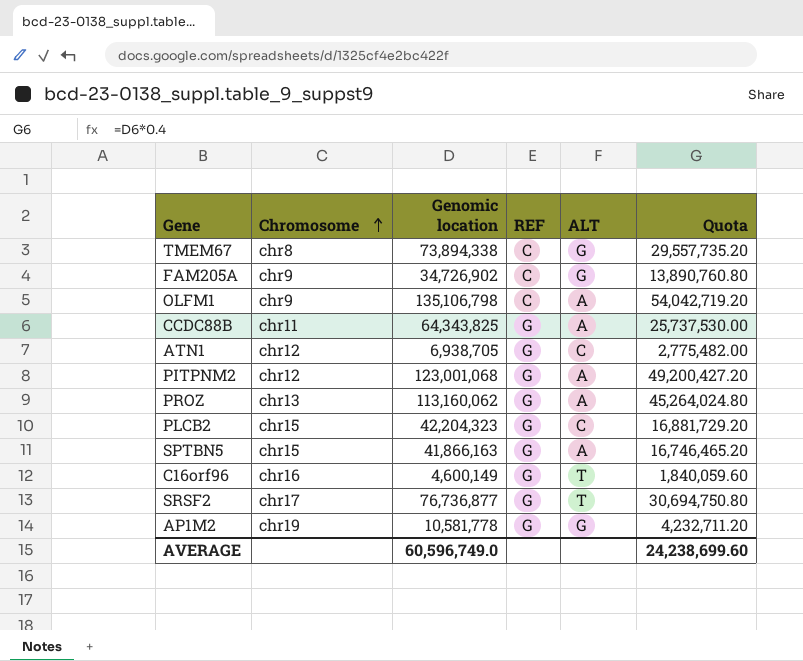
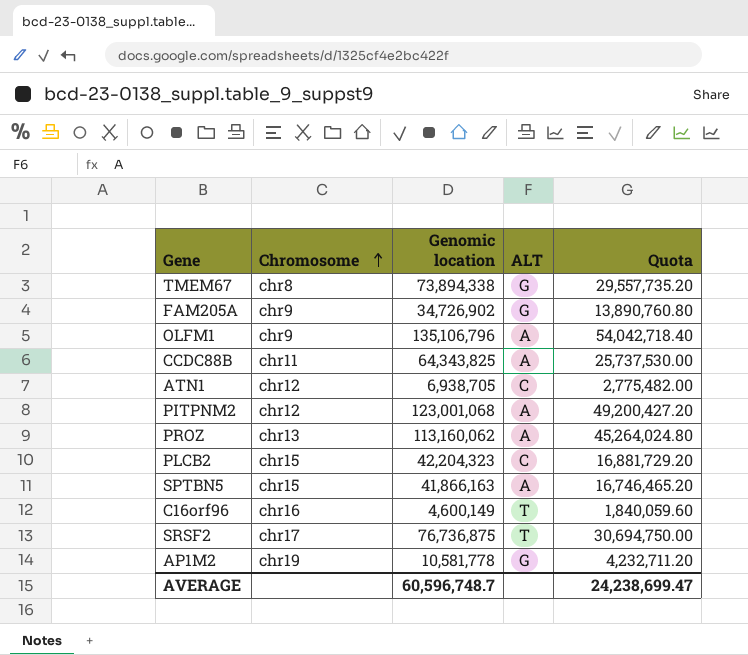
column REF | position: 4 -> none
OLFM1 | Genomic location: 135,106,798 -> 135,106,796
OLFM1 | Quota: 54,042,719.20 -> 54,042,718.40
SRSF2 | Genomic location: 76,736,877 -> 76,736,875
SRSF2 | Quota: 30,694,750.80 -> 30,694,750.00
AVERAGE | Genomic location: 60,596,749.0 -> 60,596,748.7
AVERAGE | Quota: 24,238,699.60 -> 24,238,699.47

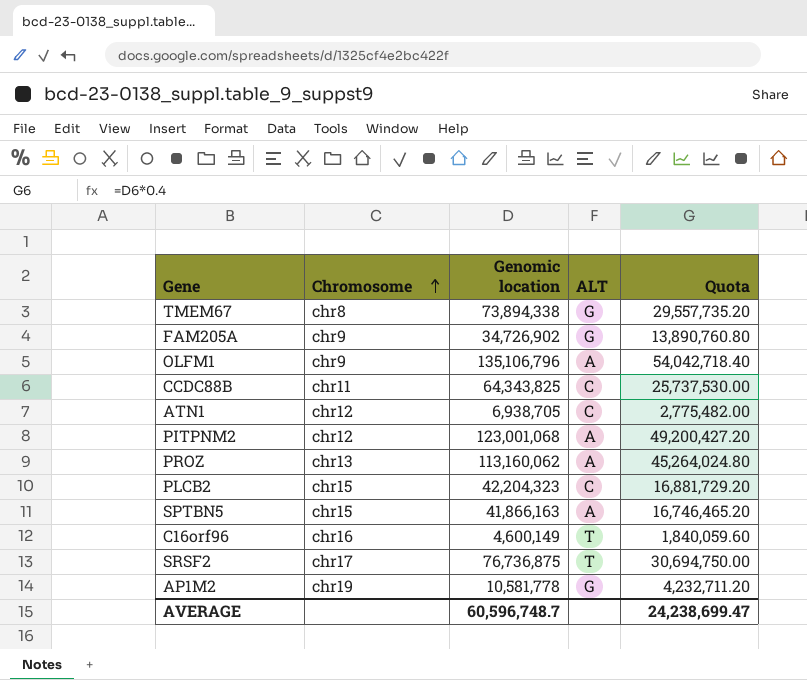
CCDC88B | ALT: A -> C

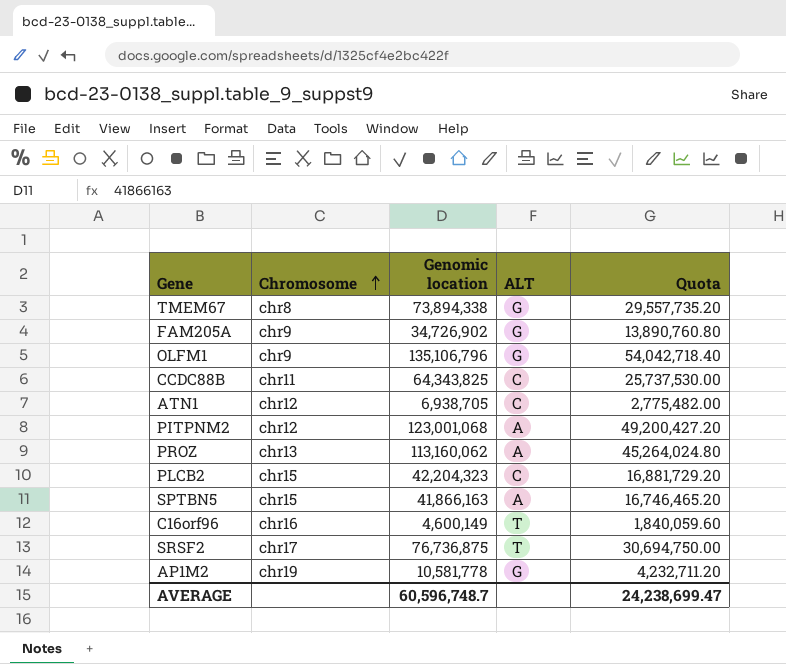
OLFM1 | ALT: A -> G

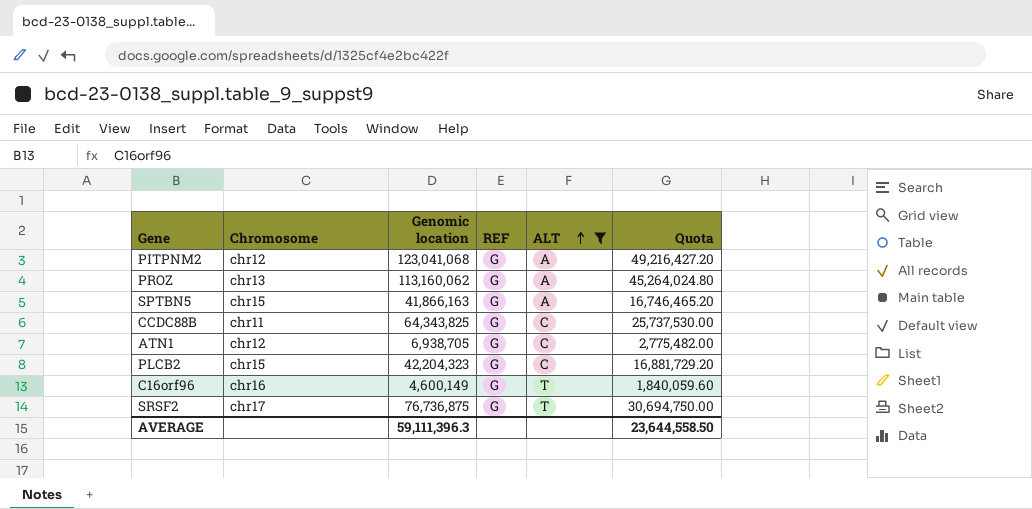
filter: none -> ALT != G
row order: Chromosome ascending -> ALT ascending
column REF | position: none -> 4
PITPNM2 | Genomic location: 123,001,068 -> 123,041,068
PITPNM2 | Quota: 49,200,427.20 -> 49,216,427.20
AVERAGE | Genomic location: 60,596,748.7 -> 59,111,396.3
AVERAGE | Quota: 24,238,699.47 -> 23,644,558.50

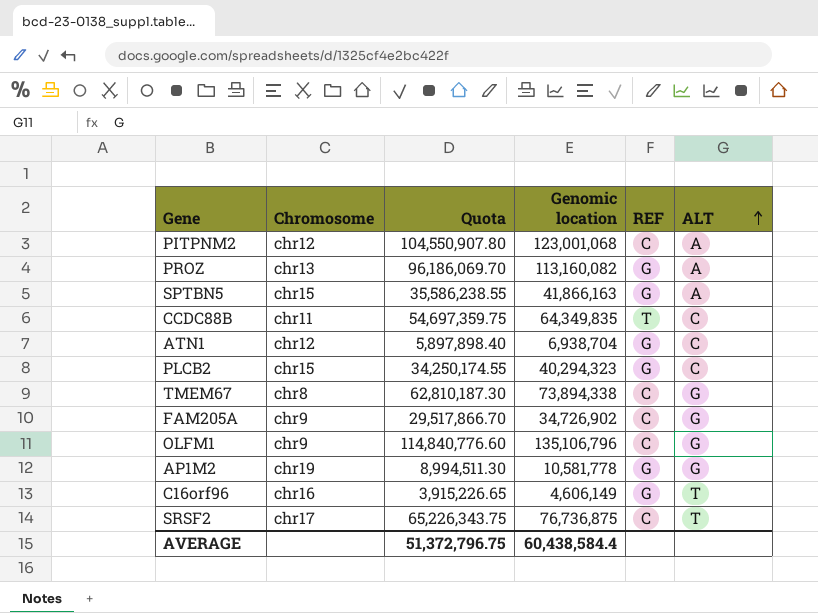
filter: ALT != G -> none
column Quota | formula: [Genomic location] * 0.4 -> [Genomic location] * 0.85
column Quota | position: 6 -> 3
PITPNM2 | Genomic location: 123,041,068 -> 123,001,068
PITPNM2 | REF: G -> C
PROZ | Genomic location: 113,160,062 -> 113,160,082
CCDC88B | Genomic location: 64,343,825 -> 64,349,835
CCDC88B | REF: G -> T
ATN1 | Genomic location: 6,938,705 -> 6,938,704
PLCB2 | Genomic location: 42,204,323 -> 40,294,323
C16orf96 | Genomic location: 4,600,149 -> 4,606,149
SRSF2 | REF: G -> C
AVERAGE | Quota: 23,644,558.50 -> 51,372,796.75
AVERAGE | Genomic location: 59,111,396.3 -> 60,438,584.4

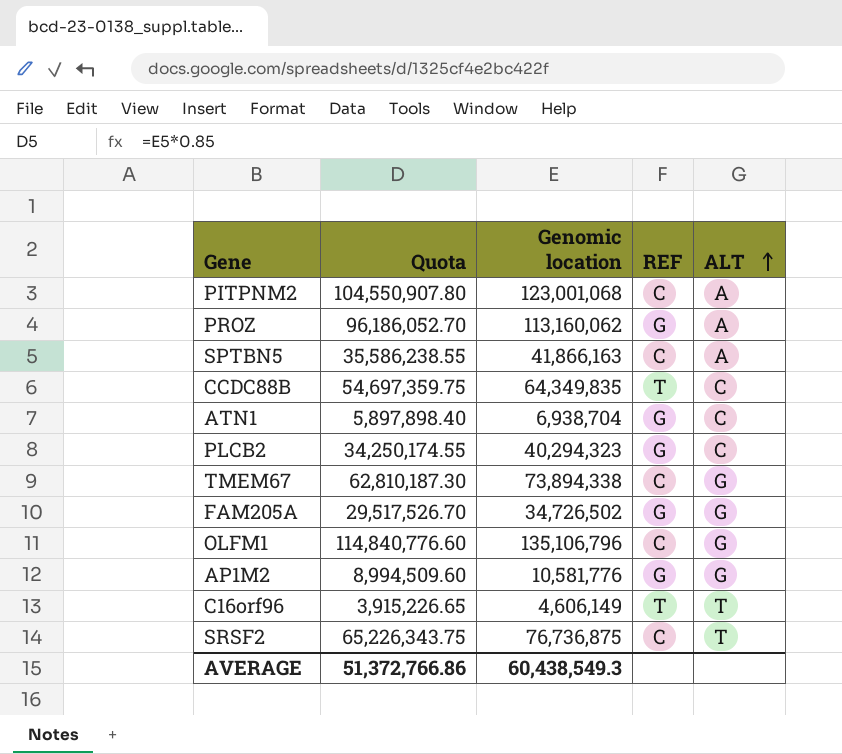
column Chromosome | position: 2 -> none
PROZ | Quota: 96,186,069.70 -> 96,186,052.70
PROZ | Genomic location: 113,160,082 -> 113,160,062
SPTBN5 | REF: G -> C
FAM205A | Quota: 29,517,866.70 -> 29,517,526.70
FAM205A | Genomic location: 34,726,902 -> 34,726,502
FAM205A | REF: C -> G
AP1M2 | Quota: 8,994,511.30 -> 8,994,509.60
AP1M2 | Genomic location: 10,581,778 -> 10,581,776
C16orf96 | REF: G -> T
AVERAGE | Quota: 51,372,796.75 -> 51,372,766.86
AVERAGE | Genomic location: 60,438,584.4 -> 60,438,549.3

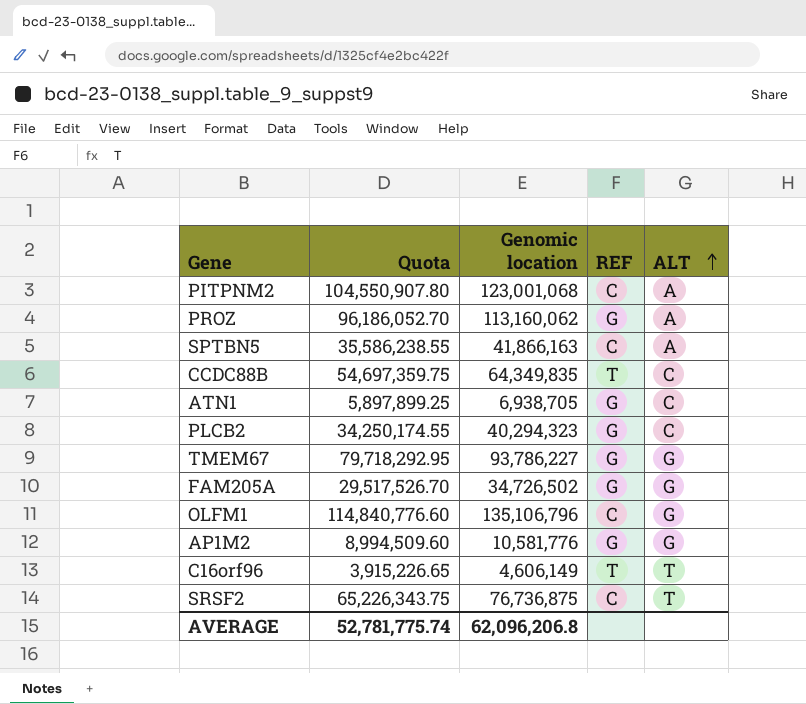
ATN1 | Quota: 5,897,898.40 -> 5,897,899.25
ATN1 | Genomic location: 6,938,704 -> 6,938,705
TMEM67 | Quota: 62,810,187.30 -> 79,718,292.95
TMEM67 | Genomic location: 73,894,338 -> 93,786,227
TMEM67 | REF: C -> G
AVERAGE | Quota: 51,372,766.86 -> 52,781,775.74
AVERAGE | Genomic location: 60,438,549.3 -> 62,096,206.8

